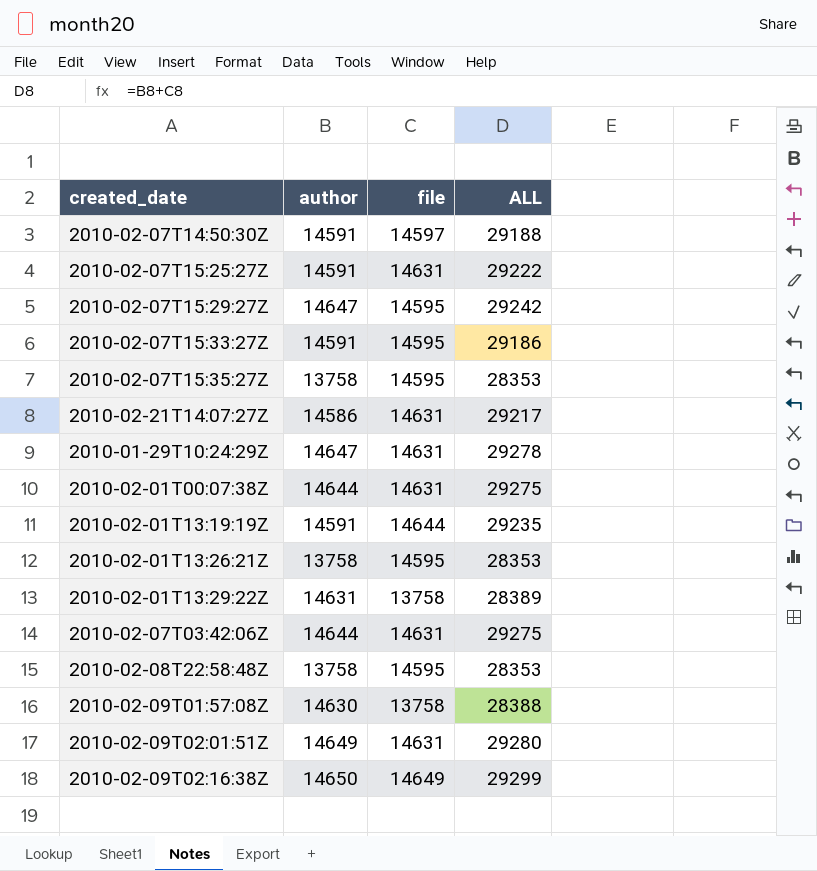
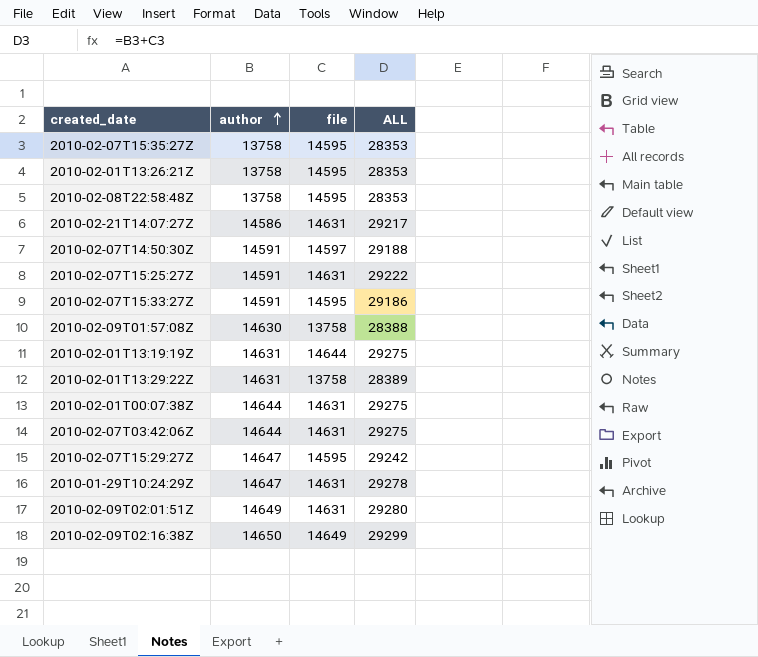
row order: none -> author ascending
2010-02-01T13:19:19Z | author: 14591 -> 14631
2010-02-01T13:19:19Z | ALL: 29235 -> 29275

